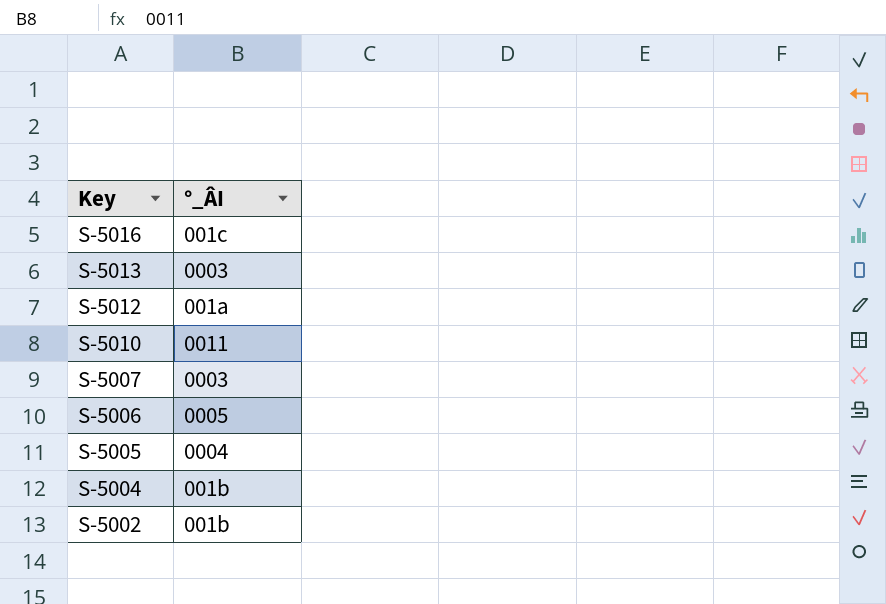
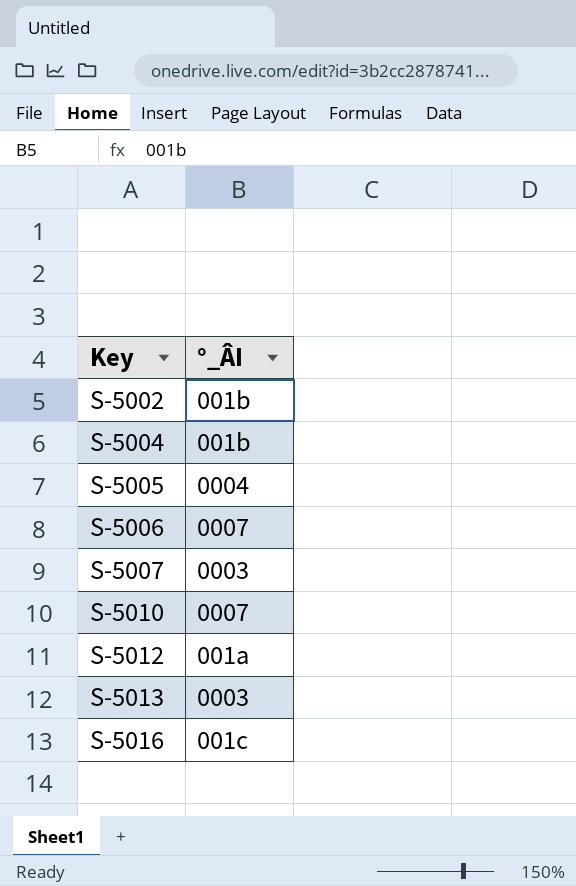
row order: Key descending -> Key ascending
S-5006 | °_ÂI: 0005 -> 0007
S-5010 | °_ÂI: 0011 -> 0007

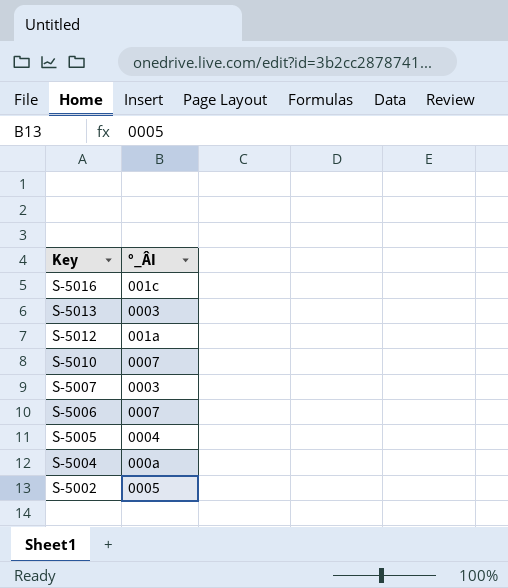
row order: Key ascending -> Key descending
S-5004 | °_ÂI: 001b -> 000a
S-5002 | °_ÂI: 001b -> 0005

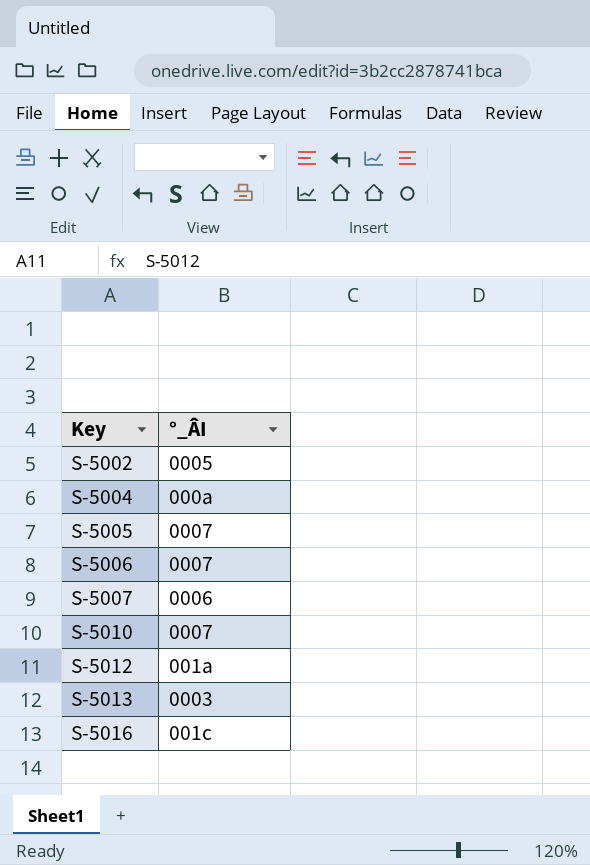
row order: Key descending -> Key ascending
S-5005 | °_ÂI: 0004 -> 0007
S-5007 | °_ÂI: 0003 -> 0006

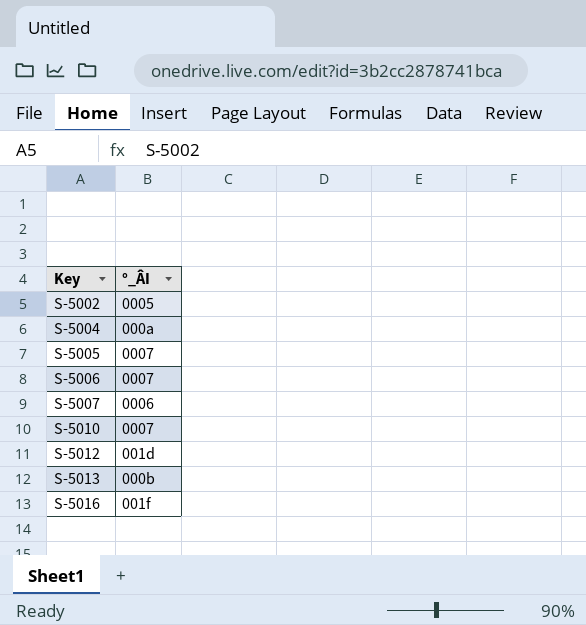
S-5012 | °_ÂI: 001a -> 001d
S-5013 | °_ÂI: 0003 -> 000b
S-5016 | °_ÂI: 001c -> 001f

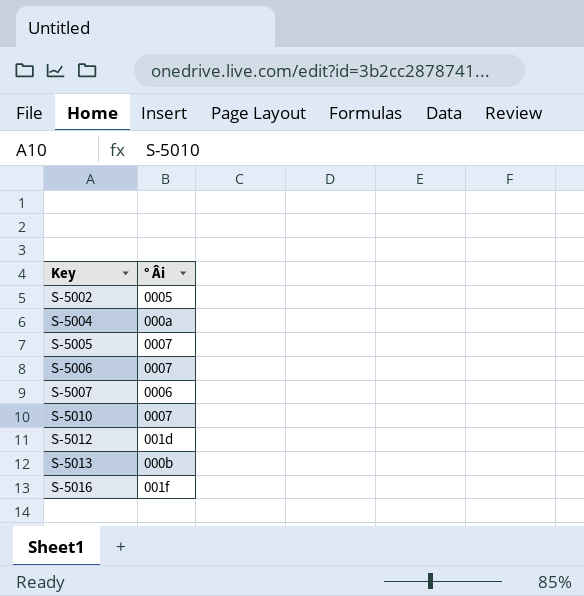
column name: °_ÂI -> ° Âi

